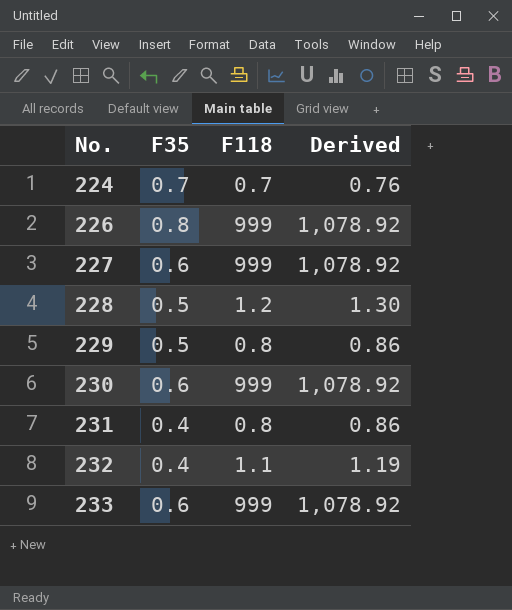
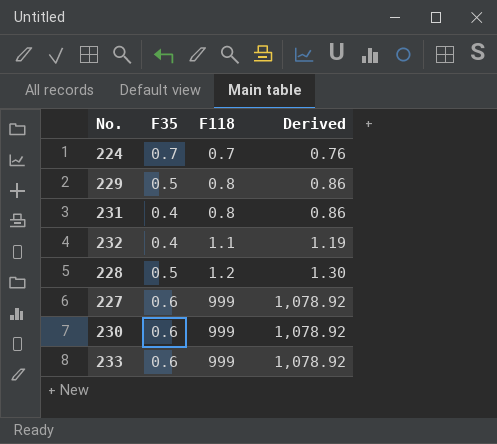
row order: No. ascending -> F118 ascending
row 226: 0.8 | 999 | 1,078.92 -> none

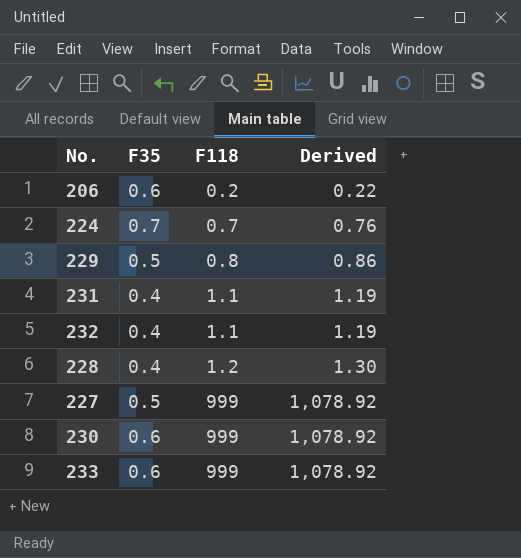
row 206: none -> 0.6 | 0.2 | 0.22
231 | F118: 0.8 -> 1.1
231 | Derived: 0.86 -> 1.19
228 | F35: 0.5 -> 0.4
227 | F35: 0.6 -> 0.5

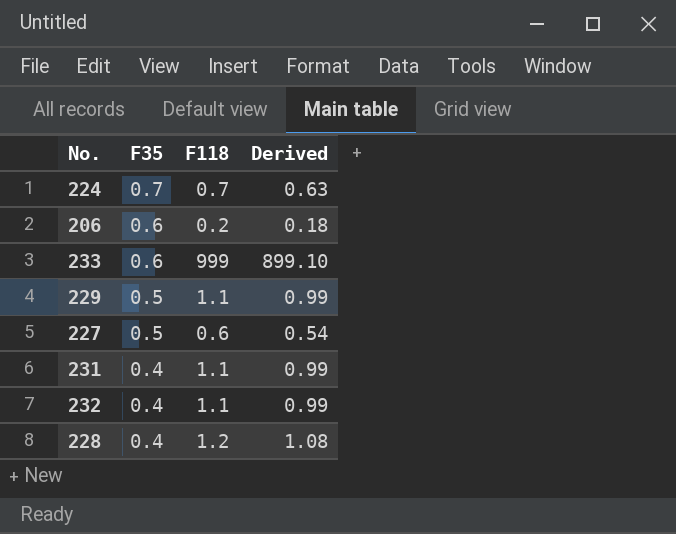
row order: F118 ascending -> F35 descending
column Derived | formula: [F118] * 1.08 -> [F118] * 0.9
row 230: 0.6 | 999 | 1,078.92 -> none
229 | F118: 0.8 -> 1.1
227 | F118: 999 -> 0.6

